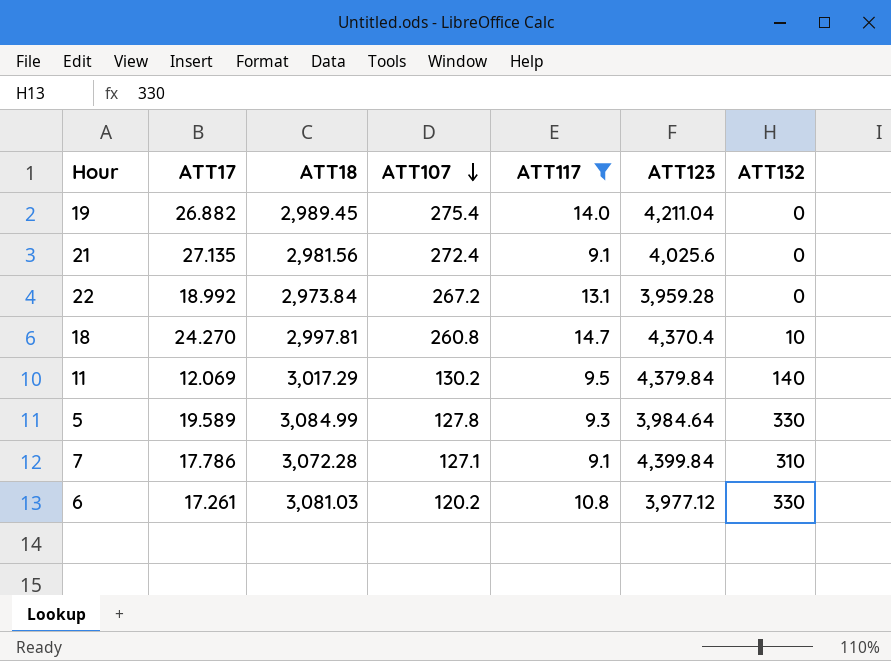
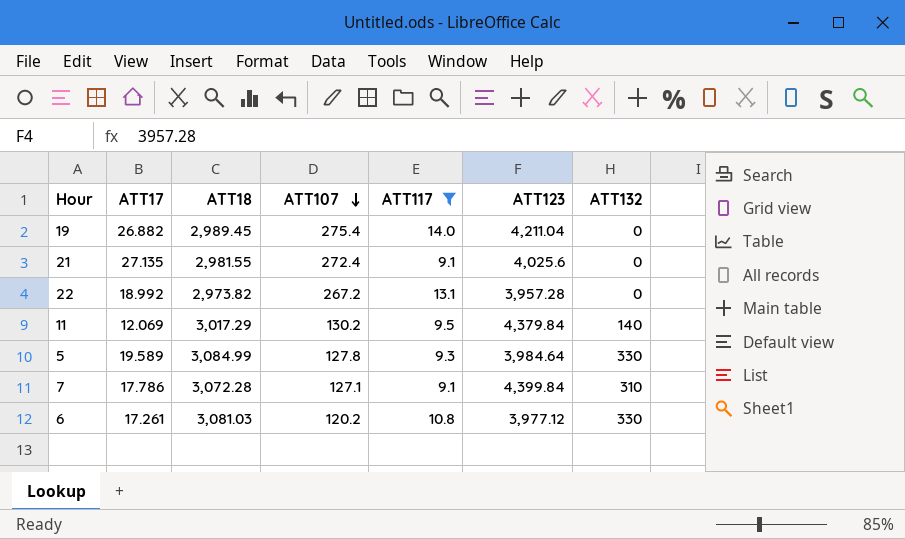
row 18: 24.270 | 2,997.81 | 260.8 | 14.7 | 4,370.4 | 10 -> none
21 | ATT18: 2,981.56 -> 2,981.55
22 | ATT18: 2,973.84 -> 2,973.82
22 | ATT123: 3,959.28 -> 3,957.28

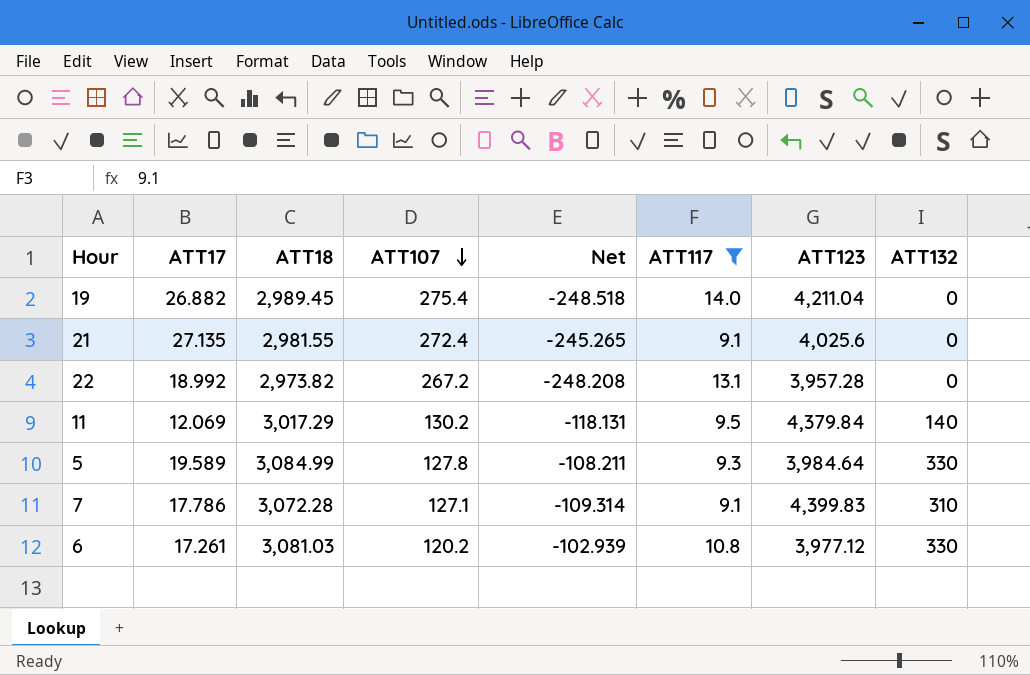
column Net | formula: none -> [ATT17] - [ATT107]
7 | ATT123: 4,399.84 -> 4,399.83

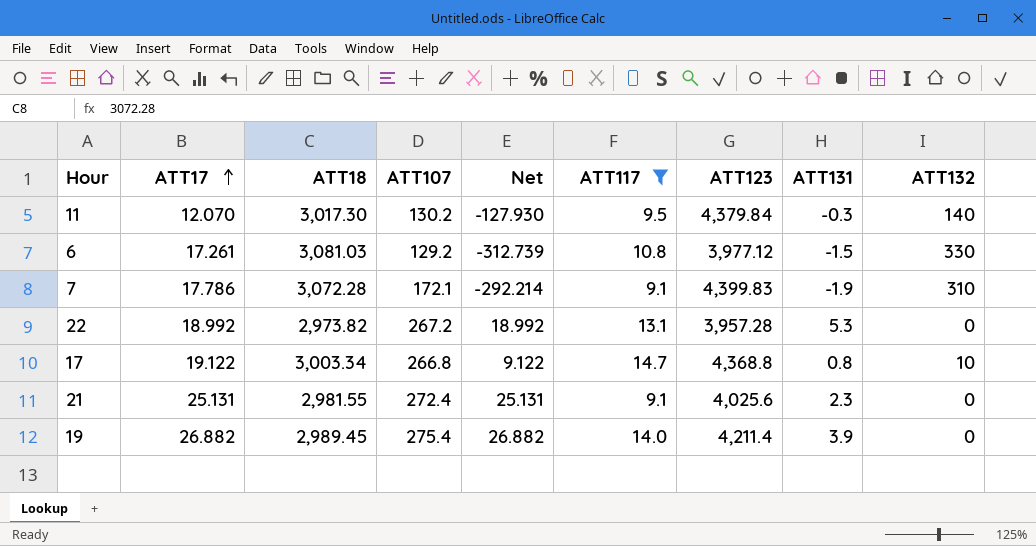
row order: ATT107 descending -> ATT17 ascending
column Net | formula: [ATT17] - [ATT107] -> [ATT17] - [ATT132]
column ATT131 | position: none -> 8
row 5: 19.589 | 3,084.99 | 127.8 | -108.211 | 9.3 | 3,984.64 | 330 -> none
11 | ATT17: 12.069 -> 12.070
11 | ATT18: 3,017.29 -> 3,017.30
6 | ATT107: 120.2 -> 129.2
7 | ATT107: 127.1 -> 172.1
row 17: none -> 19.122 | 3,003.34 | 266.8 | 9.122 | 14.7 | 4,368.8 | 0.8 | 10
21 | ATT17: 27.135 -> 25.131
19 | ATT123: 4,211.04 -> 4,211.4

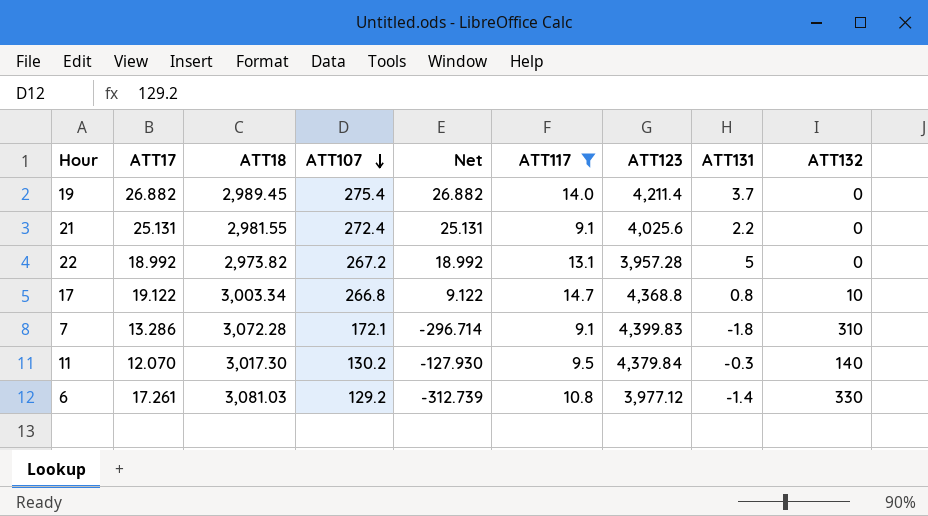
row order: ATT17 ascending -> ATT107 descending
19 | ATT131: 3.9 -> 3.7
21 | ATT131: 2.3 -> 2.2
22 | ATT131: 5.3 -> 5
7 | ATT17: 17.786 -> 13.286
7 | Net: -292.214 -> -296.714
7 | ATT131: -1.9 -> -1.8
6 | ATT131: -1.5 -> -1.4

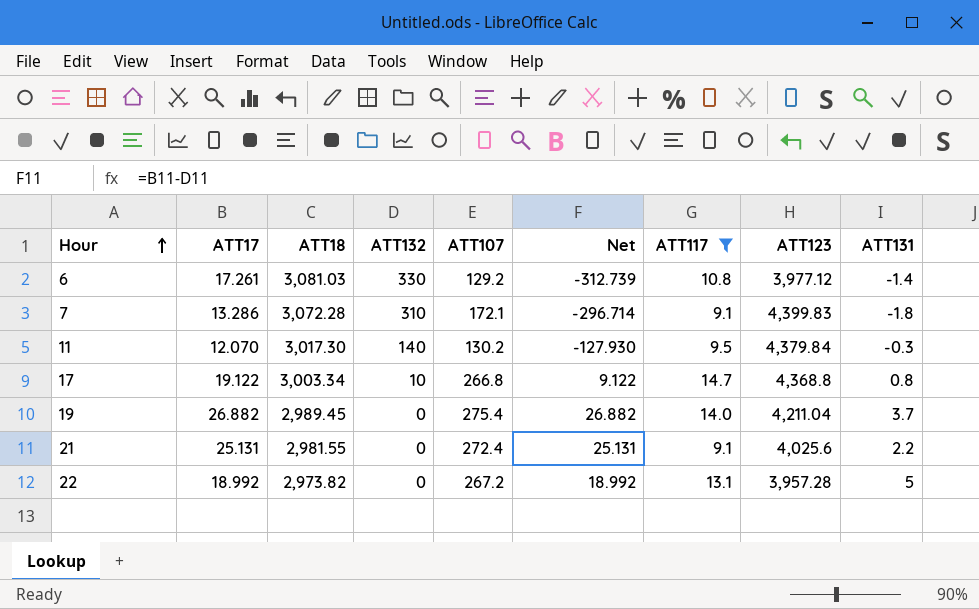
row order: ATT107 descending -> Hour ascending
column ATT132 | position: 9 -> 4
19 | ATT123: 4,211.4 -> 4,211.04

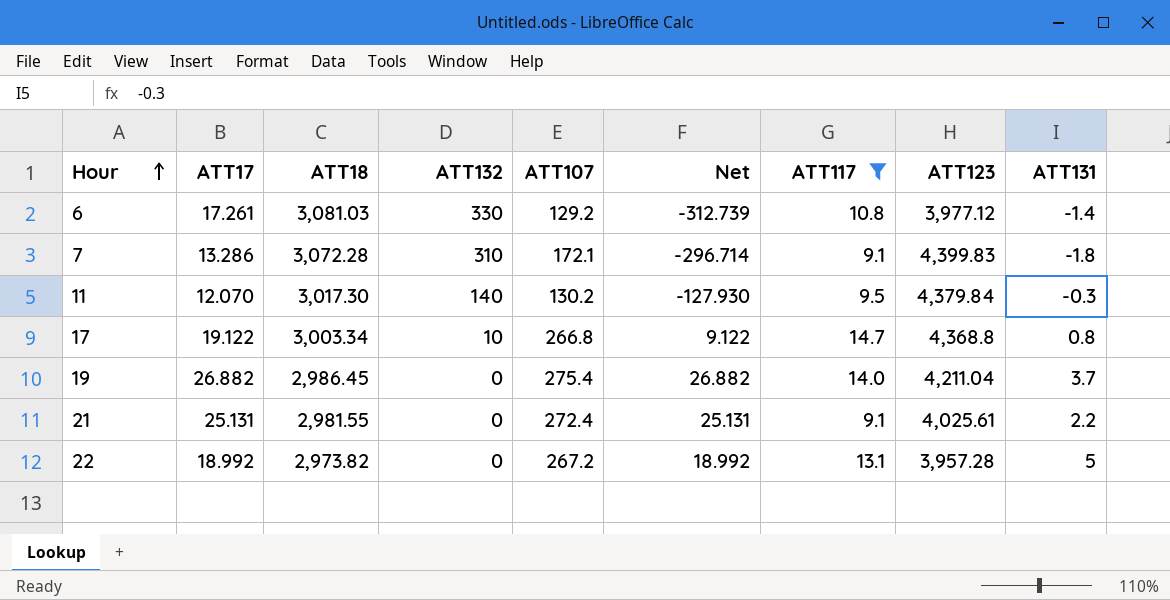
19 | ATT18: 2,989.45 -> 2,986.45
21 | ATT123: 4,025.6 -> 4,025.61

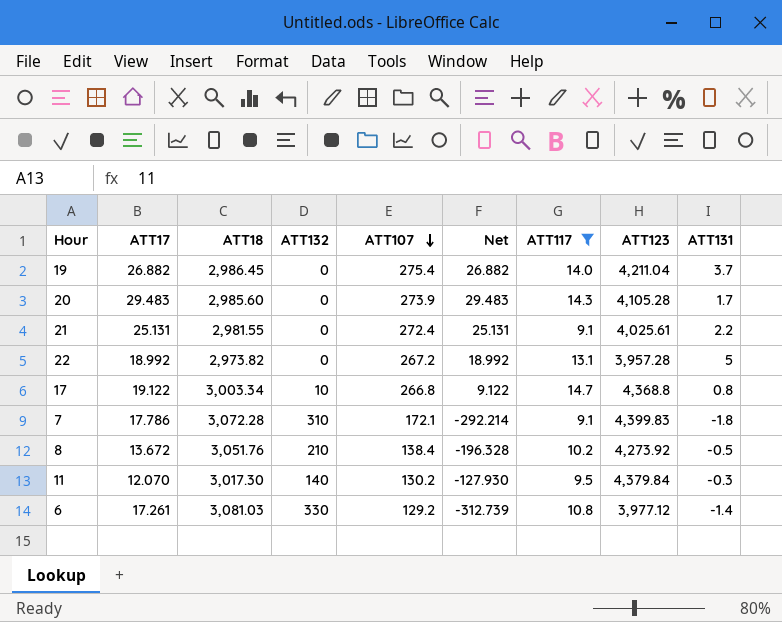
row order: Hour ascending -> ATT107 descending
row 20: none -> 29.483 | 2,985.60 | 0 | 273.9 | 29.483 | 14.3 | 4,105.28 | 1.7
7 | ATT17: 13.286 -> 17.786
7 | Net: -296.714 -> -292.214
row 8: none -> 13.672 | 3,051.76 | 210 | 138.4 | -196.328 | 10.2 | 4,273.92 | -0.5

